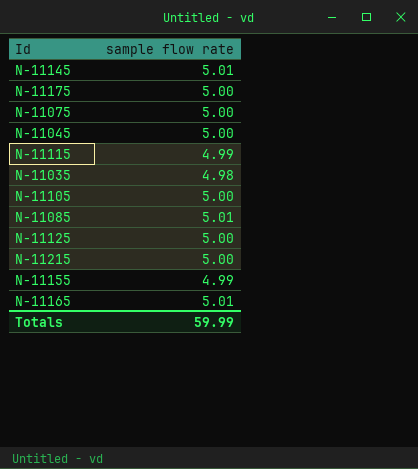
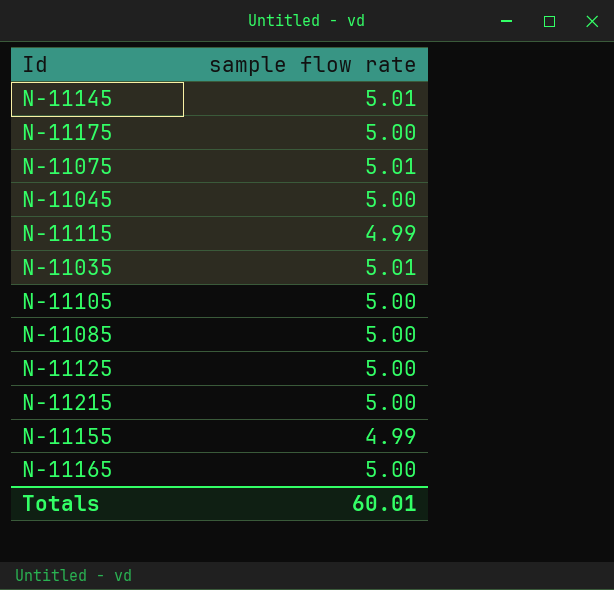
N-11075 | sample flow rate: 5.00 -> 5.01
N-11035 | sample flow rate: 4.98 -> 5.01
N-11085 | sample flow rate: 5.01 -> 5.00
N-11165 | sample flow rate: 5.01 -> 5.00
Totals | sample flow rate: 59.99 -> 60.01

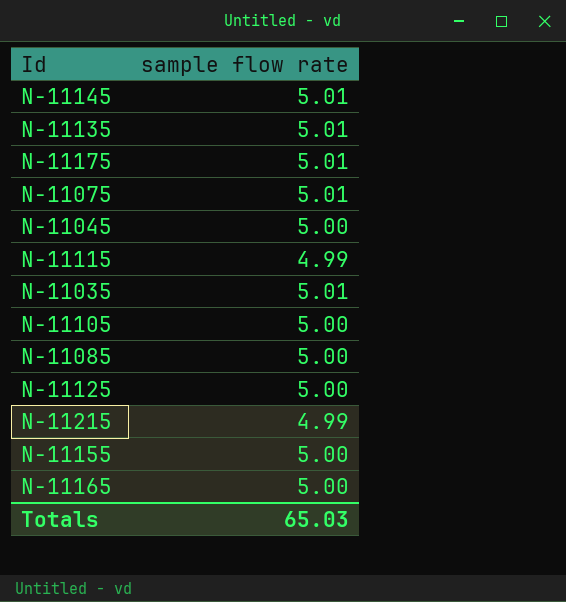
row N-11135: none -> 5.01
N-11175 | sample flow rate: 5.00 -> 5.01
N-11215 | sample flow rate: 5.00 -> 4.99
N-11155 | sample flow rate: 4.99 -> 5.00
Totals | sample flow rate: 60.01 -> 65.03

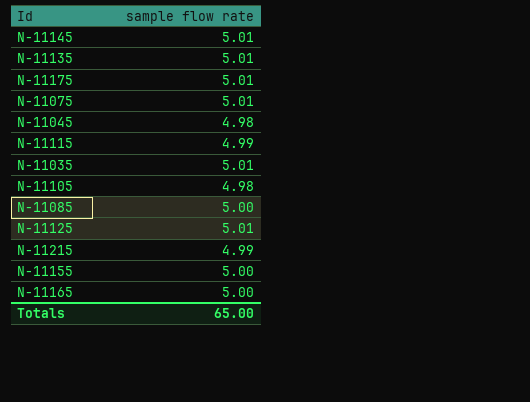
N-11045 | sample flow rate: 5.00 -> 4.98
N-11105 | sample flow rate: 5.00 -> 4.98
N-11125 | sample flow rate: 5.00 -> 5.01
Totals | sample flow rate: 65.03 -> 65.00

